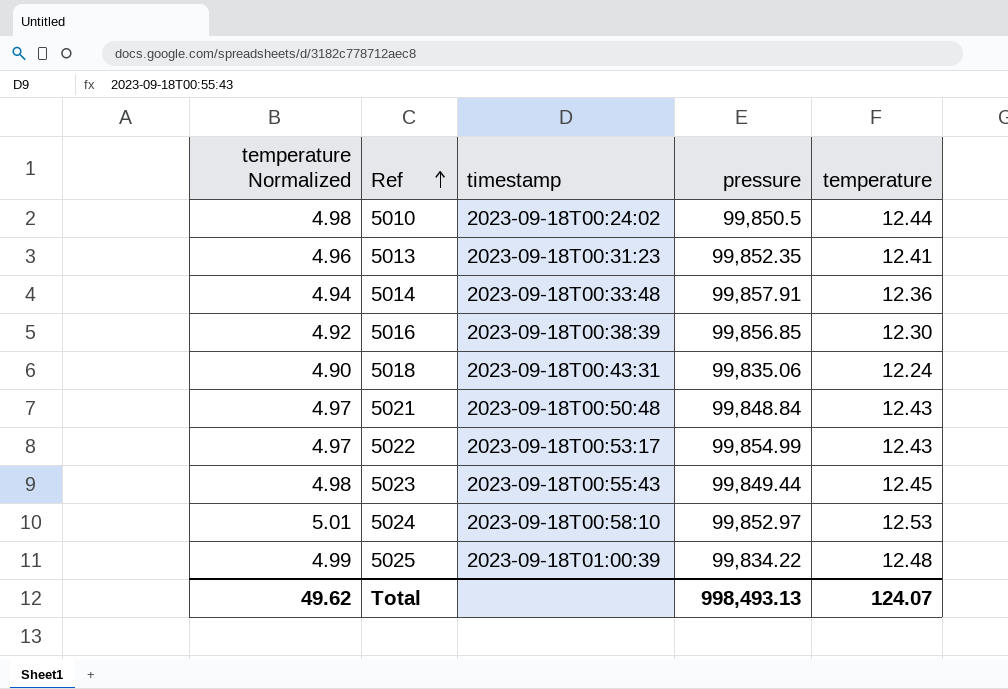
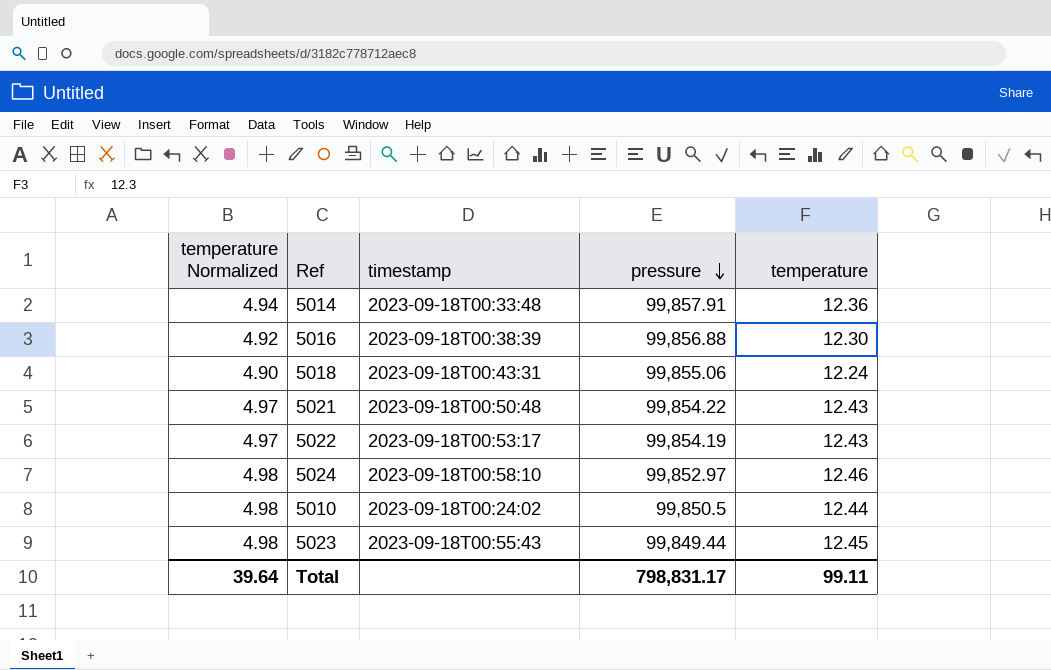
row order: Ref ascending -> pressure descending
row 5013: 4.96 | 2023-09-18T00:31:23 | 99,852.35 | 12.41 -> none
row 5025: 4.99 | 2023-09-18T01:00:39 | 99,834.22 | 12.48 -> none
5016 | pressure: 99,856.85 -> 99,856.88
5018 | pressure: 99,835.06 -> 99,855.06
5021 | pressure: 99,848.84 -> 99,854.22
5022 | pressure: 99,854.99 -> 99,854.19
5024 | temperature Normalized: 5.01 -> 4.98
5024 | temperature: 12.53 -> 12.46
Total | temperature Normalized: 49.62 -> 39.64
Total | pressure: 998,493.13 -> 798,831.17
Total | temperature: 124.07 -> 99.11

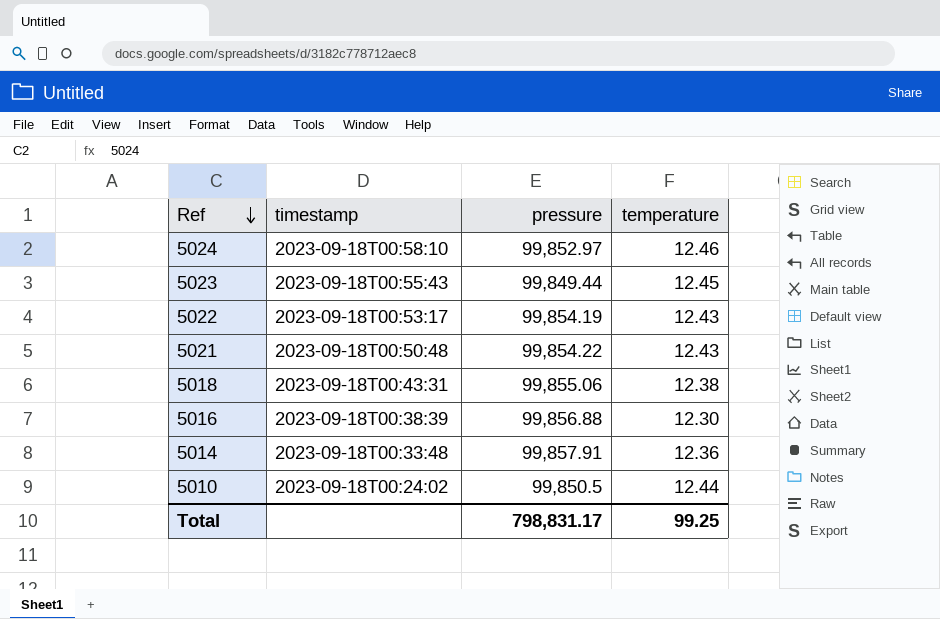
row order: pressure descending -> Ref descending
column temperature Normalized | formula: [temperature] * 0.4 -> none
5018 | temperature: 12.24 -> 12.38
Total | temperature: 99.11 -> 99.25

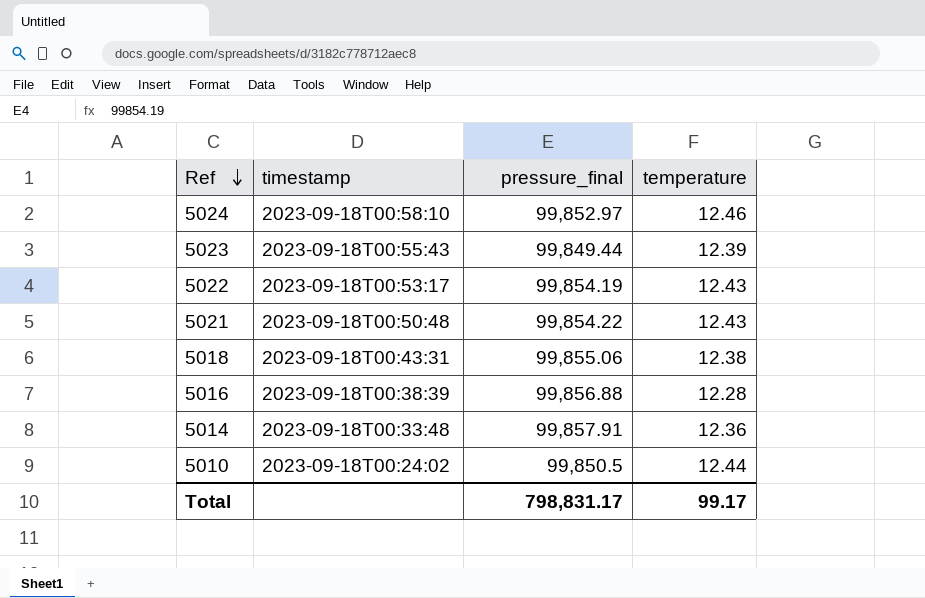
column name: pressure -> pressure_final
5023 | temperature: 12.45 -> 12.39
5016 | temperature: 12.30 -> 12.28
Total | temperature: 99.25 -> 99.17

